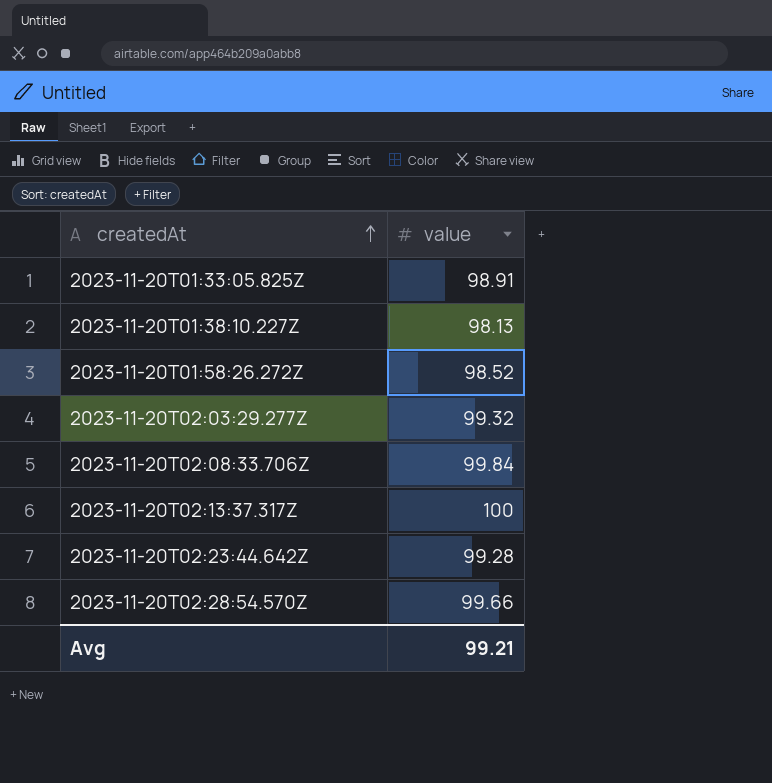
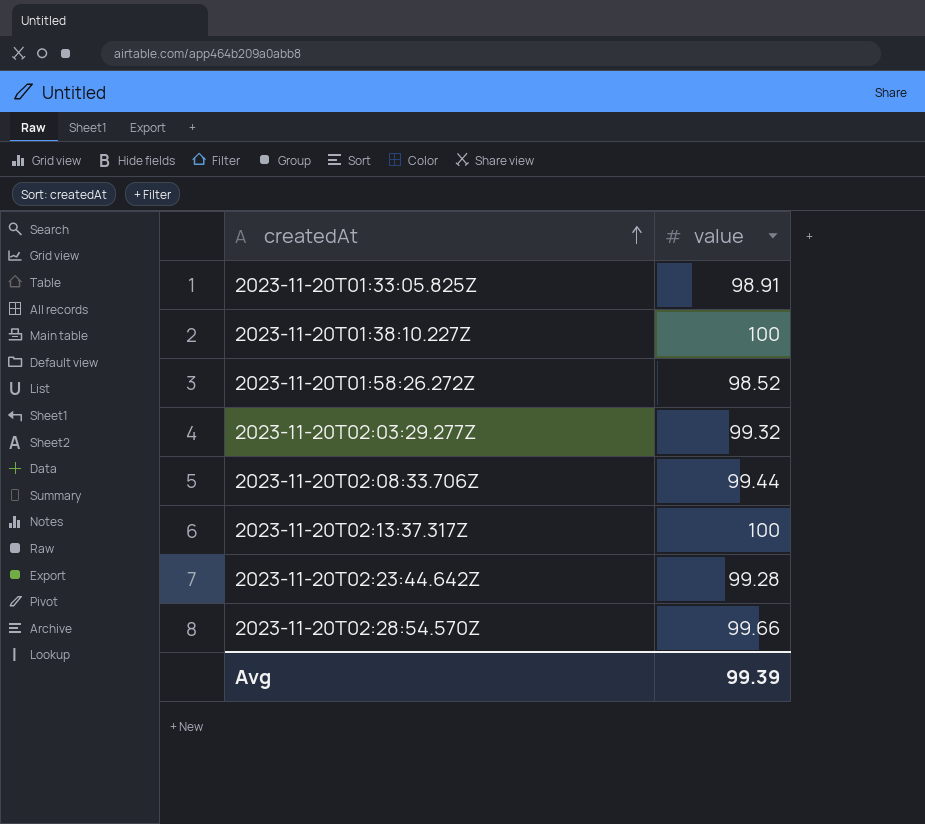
2023-11-20T01:38:10.227Z | value: 98.13 -> 100
2023-11-20T02:08:33.706Z | value: 99.84 -> 99.44
Avg | value: 99.21 -> 99.39

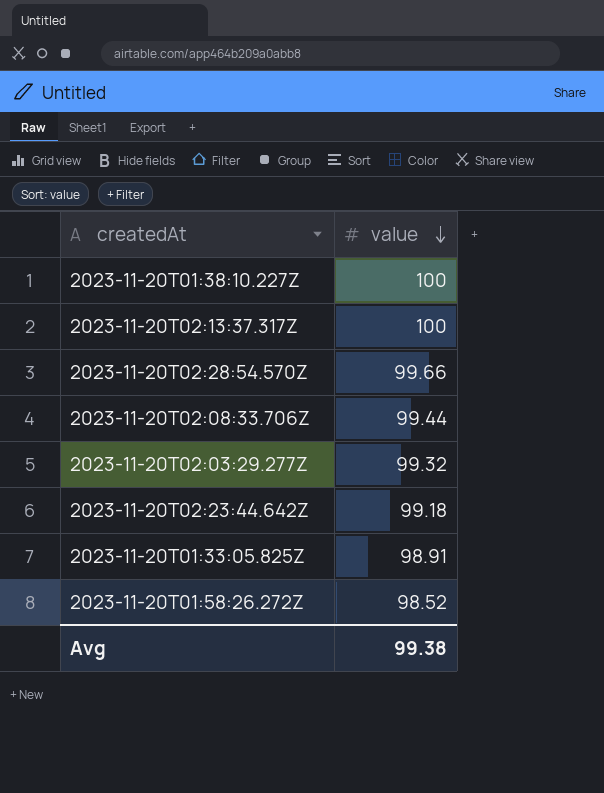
row order: createdAt ascending -> value descending
2023-11-20T02:23:44.642Z | value: 99.28 -> 99.18
Avg | value: 99.39 -> 99.38

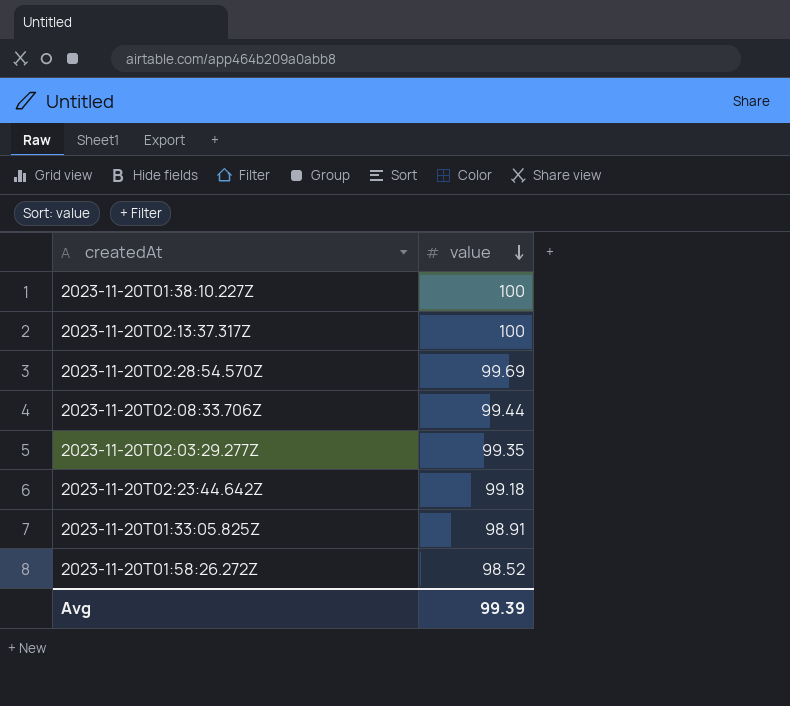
2023-11-20T02:28:54.570Z | value: 99.66 -> 99.69
2023-11-20T02:03:29.277Z | value: 99.32 -> 99.35
Avg | value: 99.38 -> 99.39

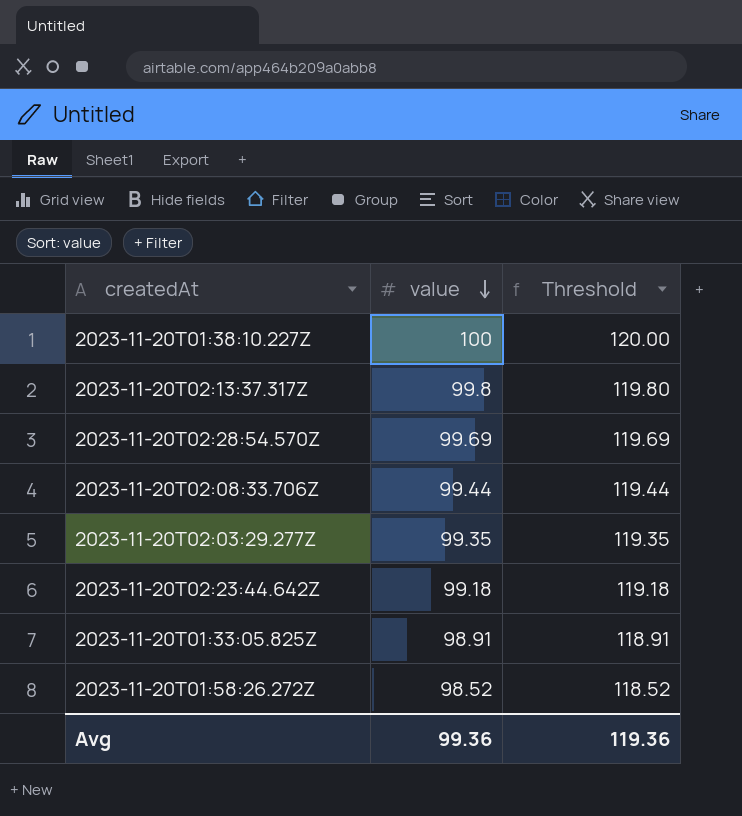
column Threshold | formula: none -> [value] + 20
2023-11-20T02:13:37.317Z | value: 100 -> 99.8
Avg | value: 99.39 -> 99.36

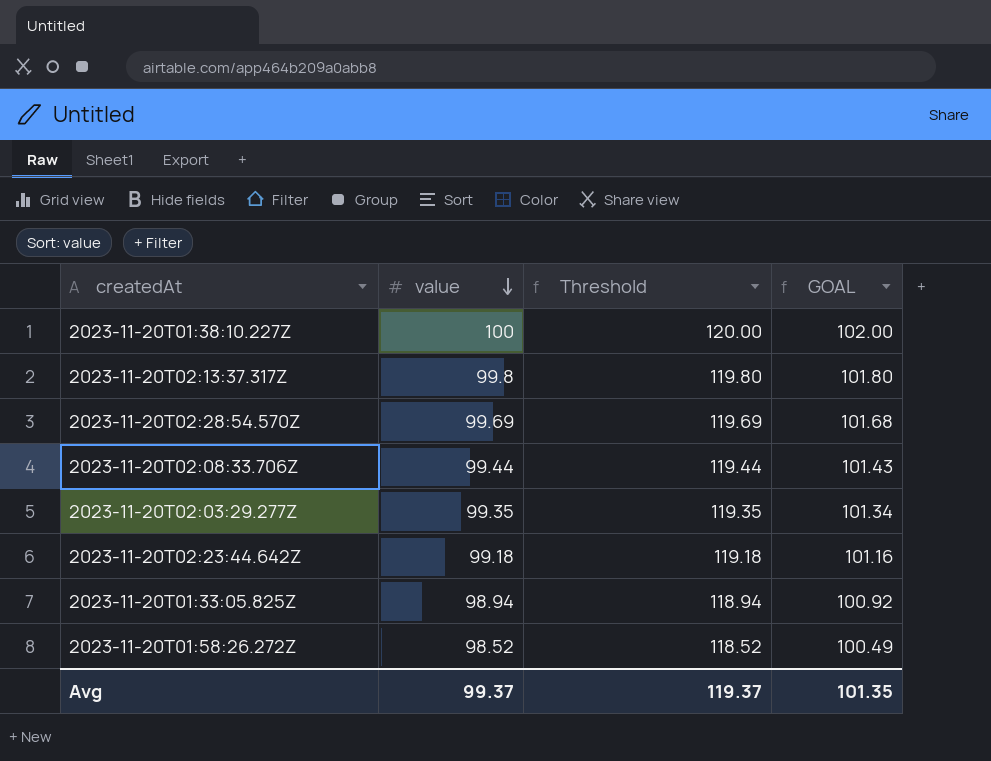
column GOAL | formula: none -> [value] * 1.02
2023-11-20T01:33:05.825Z | value: 98.91 -> 98.94
2023-11-20T01:33:05.825Z | Threshold: 118.91 -> 118.94
Avg | value: 99.36 -> 99.37
Avg | Threshold: 119.36 -> 119.37

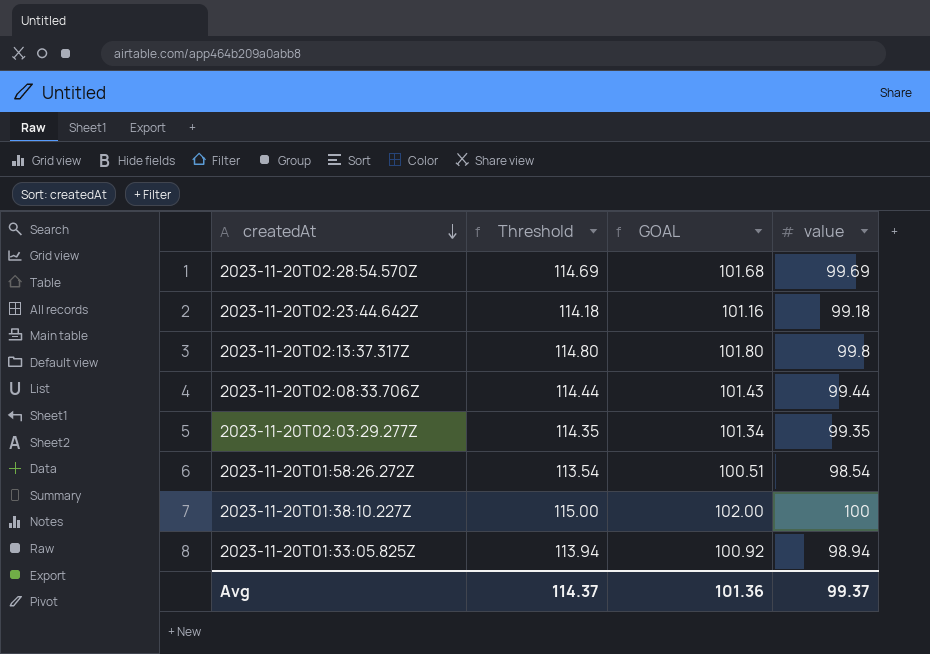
row order: value descending -> createdAt descending
column Threshold | formula: [value] + 20 -> [value] + 15
column value | position: 2 -> 4
2023-11-20T01:58:26.272Z | GOAL: 100.49 -> 100.51
2023-11-20T01:58:26.272Z | value: 98.52 -> 98.54
Avg | Threshold: 119.37 -> 114.37
Avg | GOAL: 101.35 -> 101.36

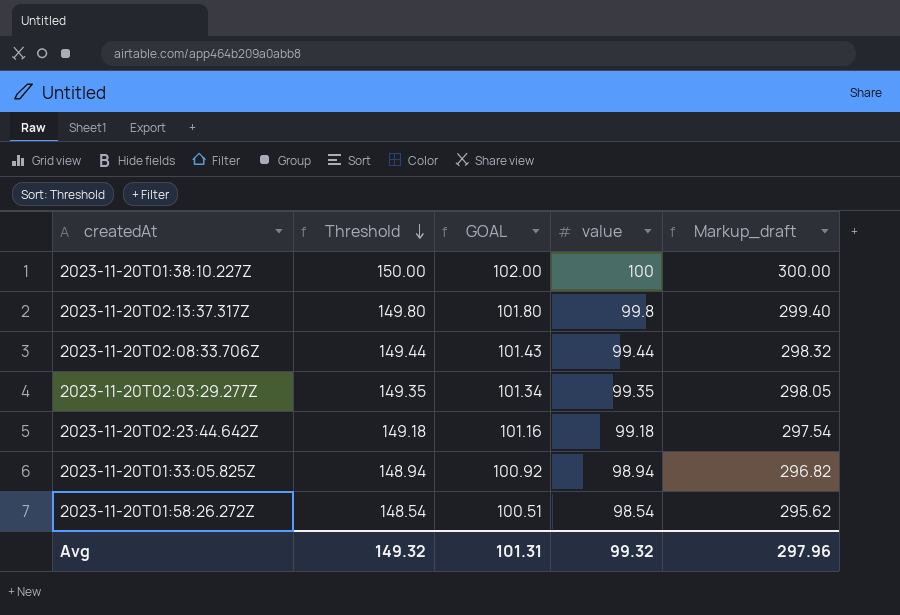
row order: createdAt descending -> Threshold descending
column Threshold | formula: [value] + 15 -> [value] + 50
column Markup_draft | formula: none -> [value] * 3
row 2023-11-20T02:28:54.570Z: 114.69 | 101.68 | 99.69 -> none
Avg | Threshold: 114.37 -> 149.32
Avg | GOAL: 101.36 -> 101.31
Avg | value: 99.37 -> 99.32

